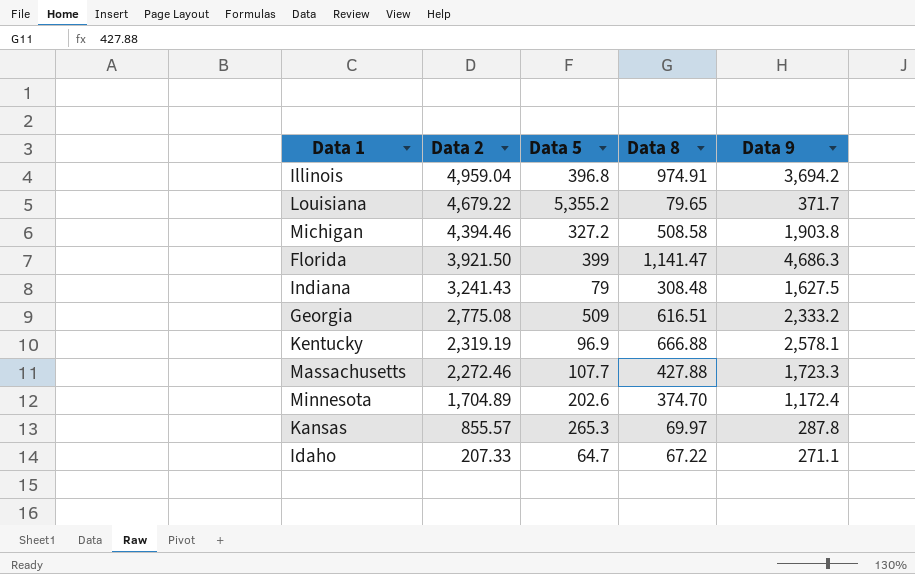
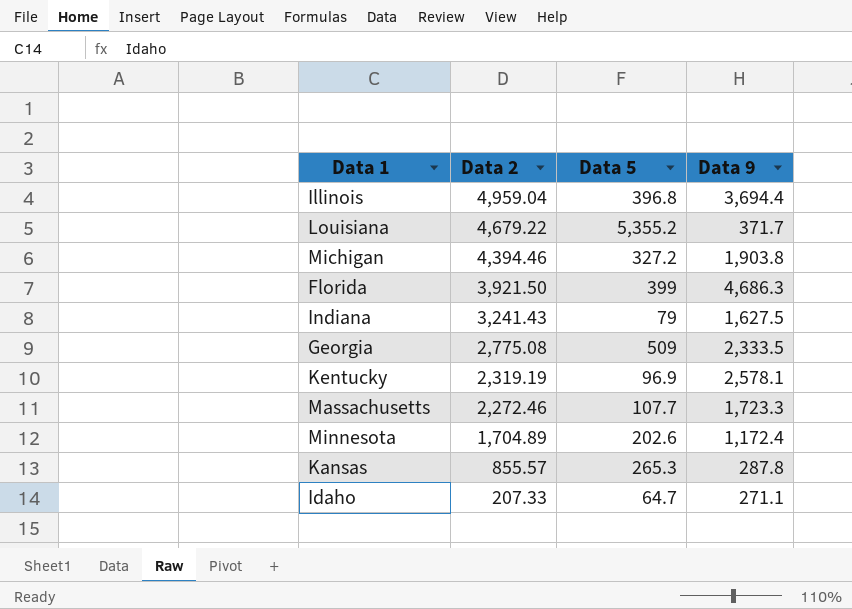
column Data 8 | position: 4 -> none
Illinois | Data 9: 3,694.2 -> 3,694.4
Georgia | Data 9: 2,333.2 -> 2,333.5

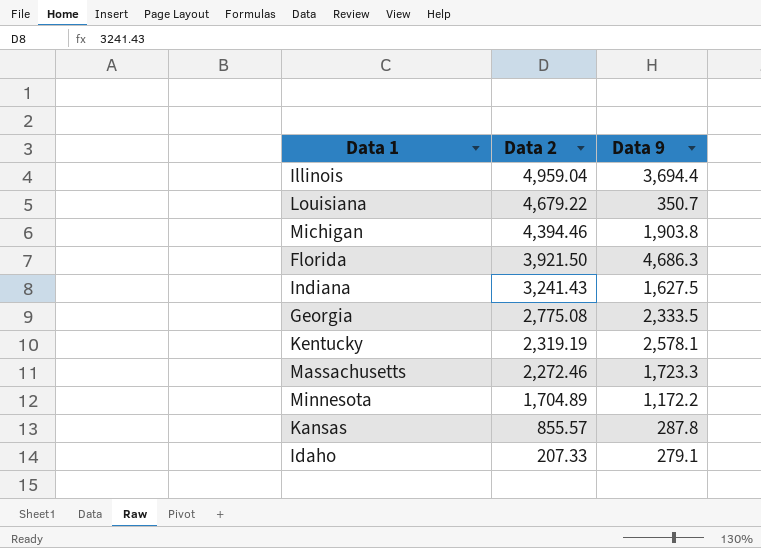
column Data 5 | position: 3 -> none
Louisiana | Data 9: 371.7 -> 350.7
Minnesota | Data 9: 1,172.4 -> 1,172.2
Idaho | Data 9: 271.1 -> 279.1

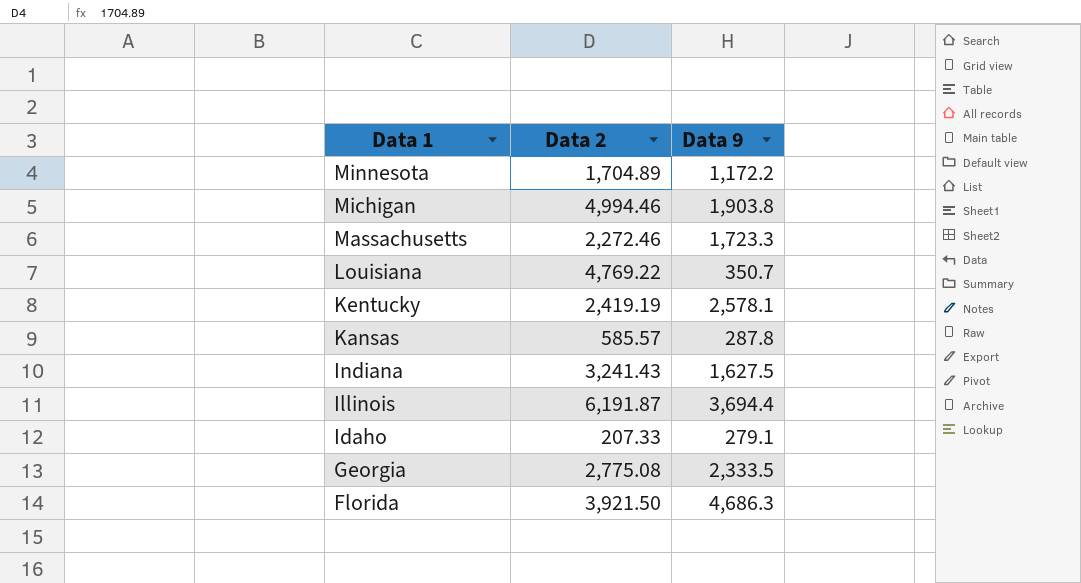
row order: Data 2 descending -> Data 1 descending
Michigan | Data 2: 4,394.46 -> 4,994.46
Louisiana | Data 2: 4,679.22 -> 4,769.22
Kentucky | Data 2: 2,319.19 -> 2,419.19
Kansas | Data 2: 855.57 -> 585.57
Illinois | Data 2: 4,959.04 -> 6,191.87

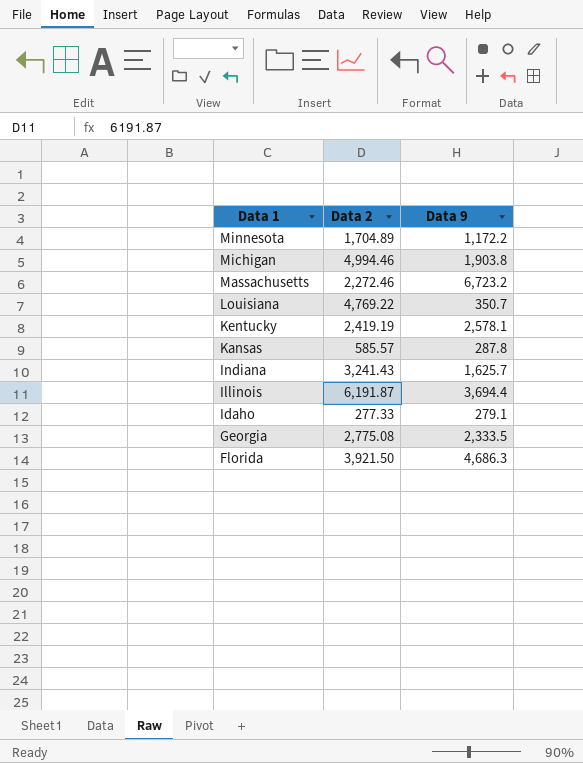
Massachusetts | Data 9: 1,723.3 -> 6,723.2
Indiana | Data 9: 1,627.5 -> 1,625.7
Idaho | Data 2: 207.33 -> 277.33

